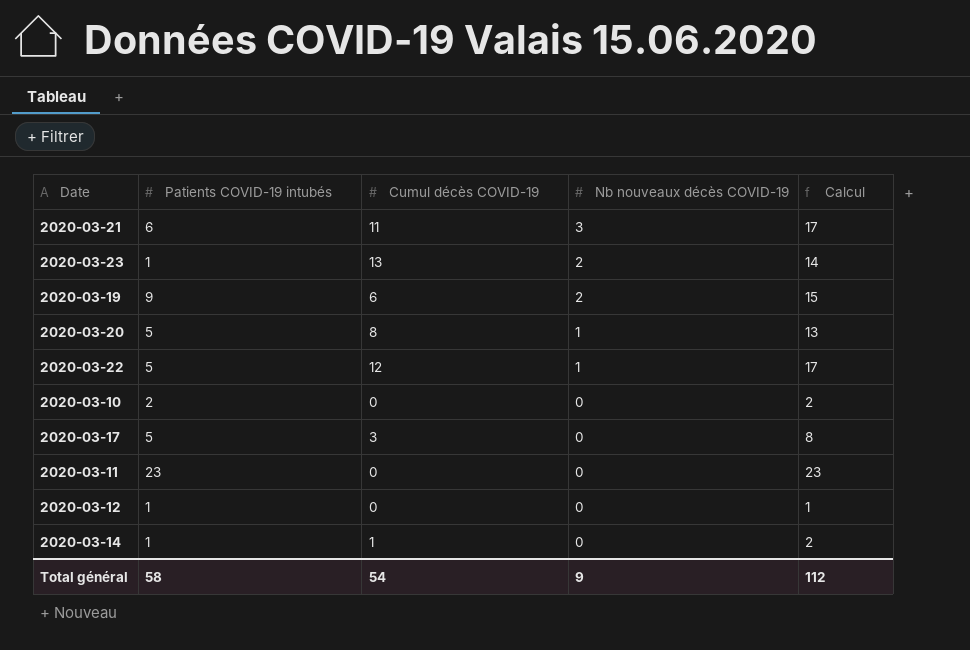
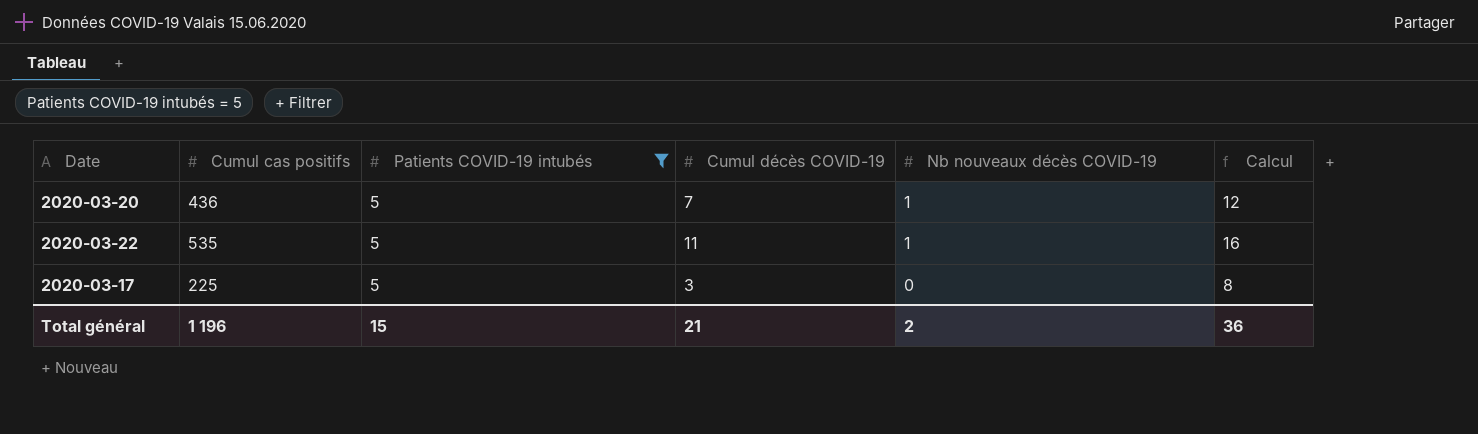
filter: none -> Patients COVID-19 intubés = 5
column Cumul cas positifs | position: none -> 2
2020-03-20 | Cumul décès COVID-19: 8 -> 7
2020-03-20 | Calcul: 13 -> 12
2020-03-22 | Cumul décès COVID-19: 12 -> 11
2020-03-22 | Calcul: 17 -> 16
Total général | Patients COVID-19 intubés: 58 -> 15
Total général | Cumul décès COVID-19: 54 -> 21
Total général | Nb nouveaux décès COVID-19: 9 -> 2
Total général | Calcul: 112 -> 36

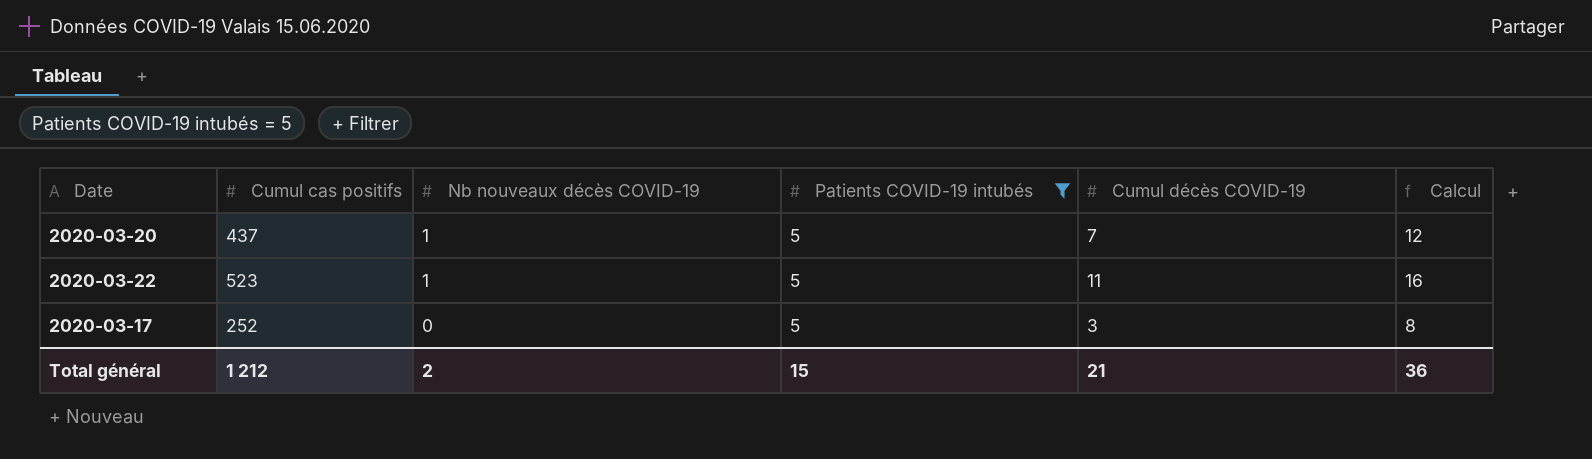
column Nb nouveaux décès COVID-19 | position: 5 -> 3
2020-03-20 | Cumul cas positifs: 436 -> 437
2020-03-22 | Cumul cas positifs: 535 -> 523
2020-03-17 | Cumul cas positifs: 225 -> 252
Total général | Cumul cas positifs: 1 196 -> 1 212

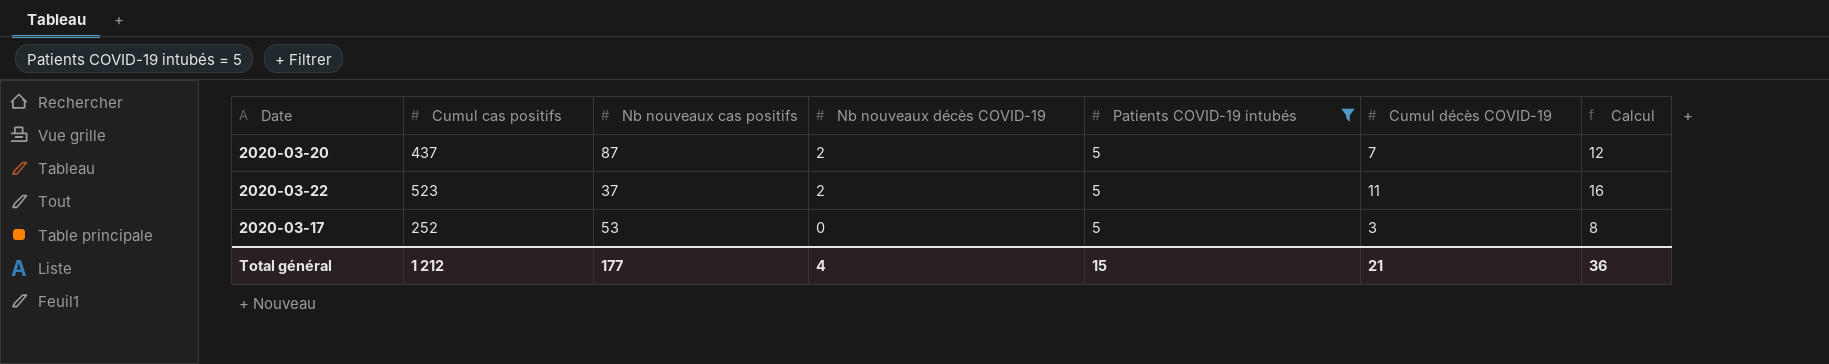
column Nb nouveaux cas positifs | position: none -> 3
2020-03-20 | Nb nouveaux décès COVID-19: 1 -> 2
2020-03-22 | Nb nouveaux décès COVID-19: 1 -> 2
Total général | Nb nouveaux décès COVID-19: 2 -> 4

